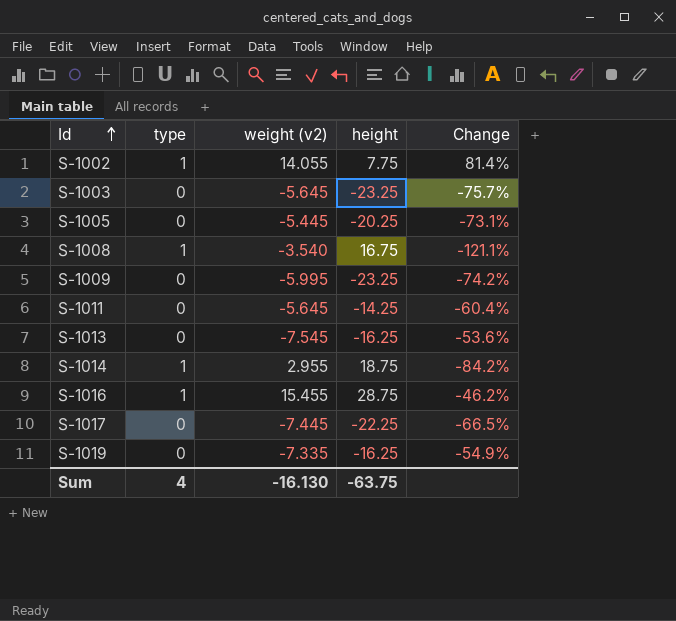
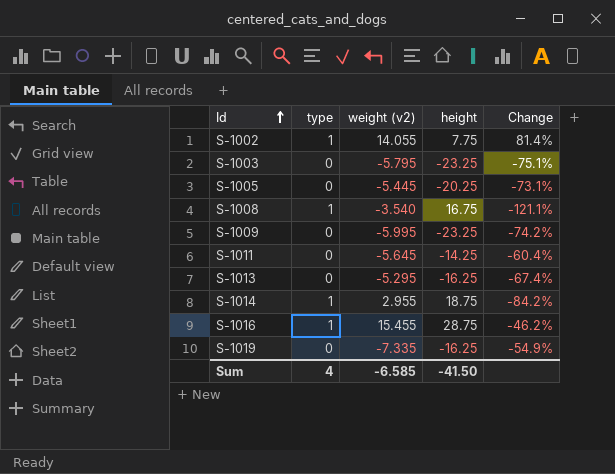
row S-1017: 0 | -7.445 | -22.25 | -66.5% -> none
S-1003 | weight (v2): -5.645 -> -5.795
S-1003 | Change: -75.7% -> -75.1%
S-1013 | weight (v2): -7.545 -> -5.295
S-1013 | Change: -53.6% -> -67.4%
Sum | weight (v2): -16.130 -> -6.585
Sum | height: -63.75 -> -41.50

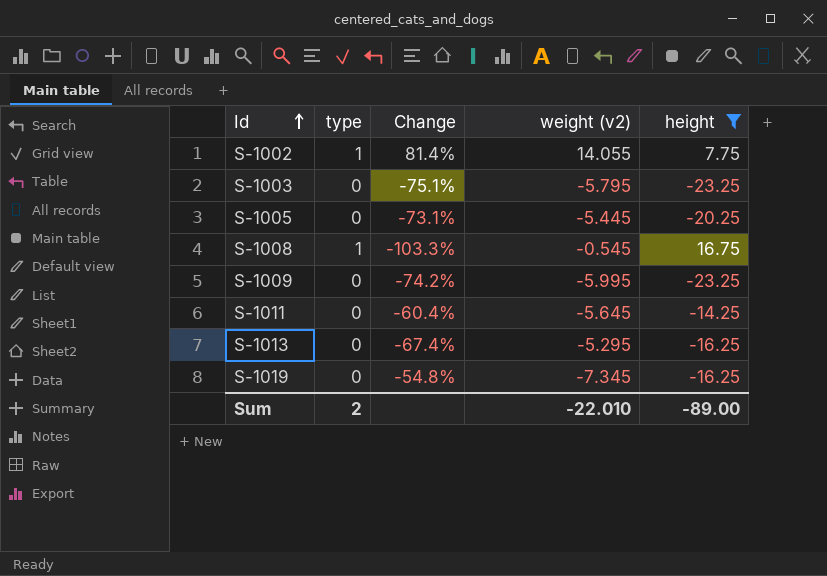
filter: none -> height <= 16.75
column Change | position: 5 -> 3
S-1008 | Change: -121.1% -> -103.3%
S-1008 | weight (v2): -3.540 -> -0.545
S-1019 | Change: -54.9% -> -54.8%
S-1019 | weight (v2): -7.335 -> -7.345
Sum | type: 4 -> 2
Sum | weight (v2): -6.585 -> -22.010
Sum | height: -41.50 -> -89.00

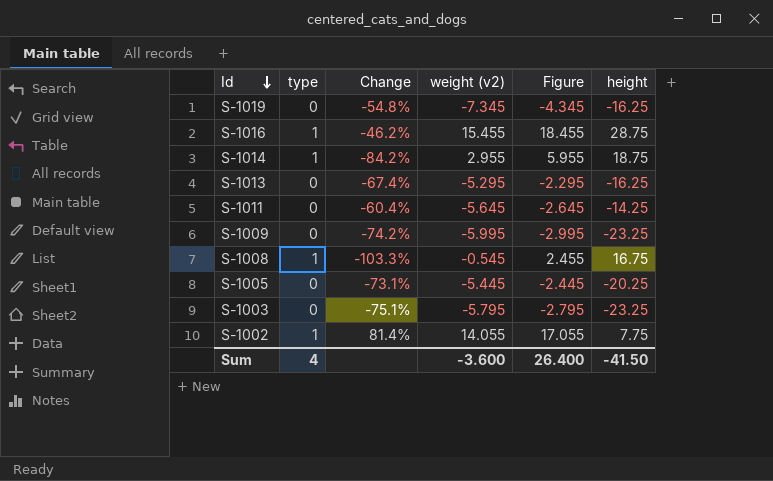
filter: height <= 16.75 -> none
row order: Id ascending -> Id descending
column Figure | formula: none -> [weight (v2)] + 3
Sum | type: 2 -> 4
Sum | weight (v2): -22.010 -> -3.600
Sum | height: -89.00 -> -41.50

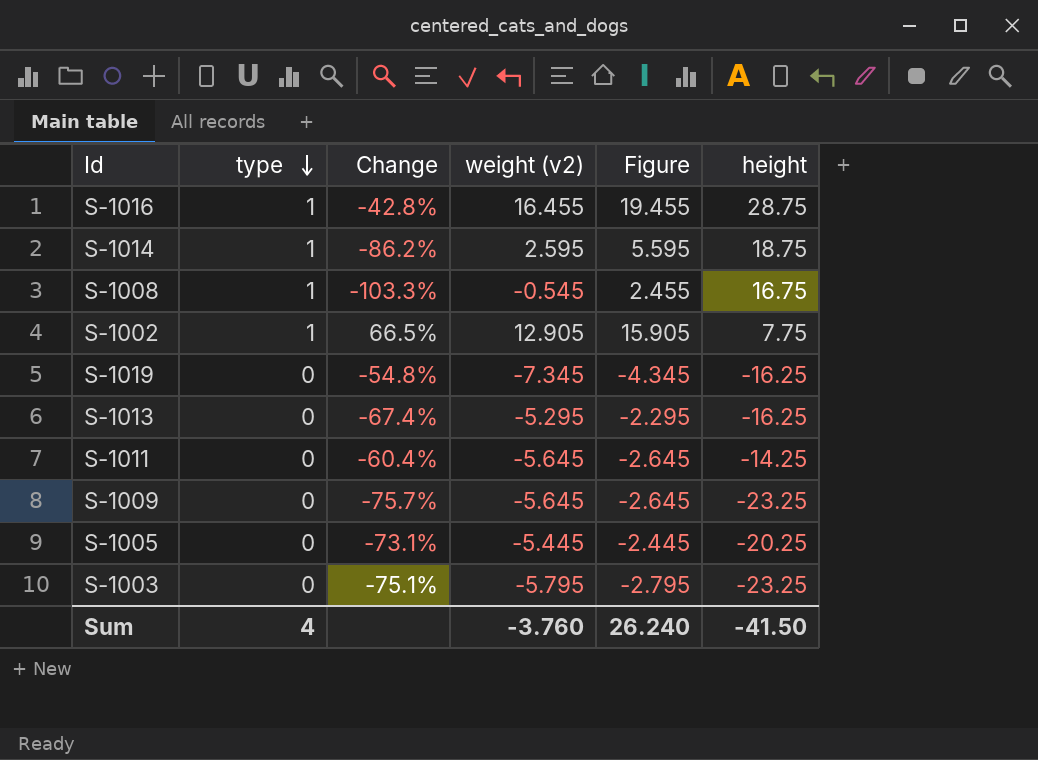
row order: Id descending -> type descending
S-1016 | Change: -46.2% -> -42.8%
S-1016 | weight (v2): 15.455 -> 16.455
S-1016 | Figure: 18.455 -> 19.455
S-1014 | Change: -84.2% -> -86.2%
S-1014 | weight (v2): 2.955 -> 2.595
S-1014 | Figure: 5.955 -> 5.595
S-1002 | Change: 81.4% -> 66.5%
S-1002 | weight (v2): 14.055 -> 12.905
S-1002 | Figure: 17.055 -> 15.905
S-1009 | Change: -74.2% -> -75.7%
S-1009 | weight (v2): -5.995 -> -5.645
S-1009 | Figure: -2.995 -> -2.645
Sum | weight (v2): -3.600 -> -3.760
Sum | Figure: 26.400 -> 26.240

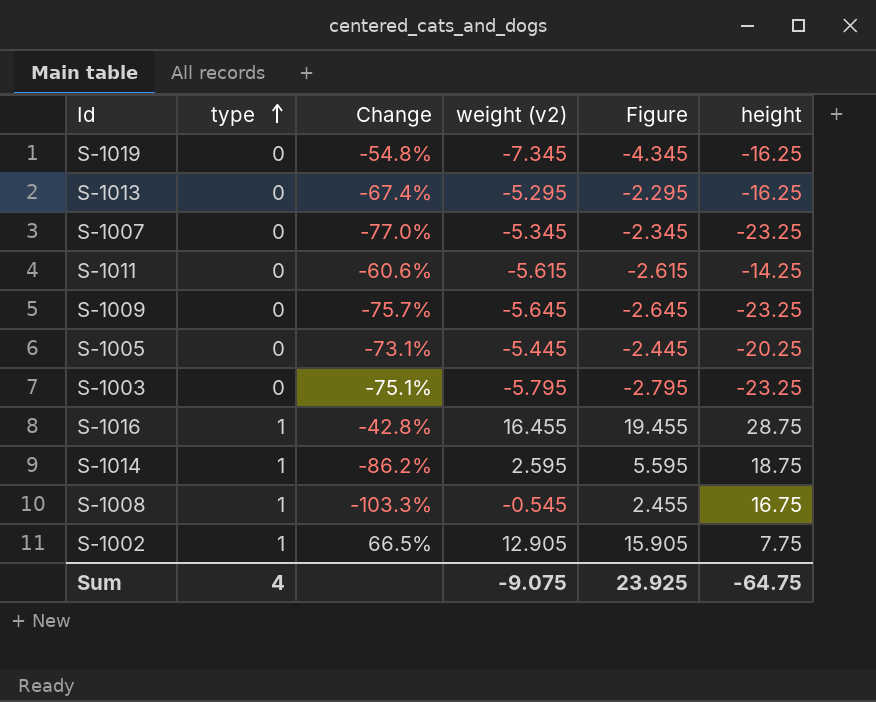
row order: type descending -> type ascending
row S-1007: none -> 0 | -77.0% | -5.345 | -2.345 | -23.25
S-1011 | Change: -60.4% -> -60.6%
S-1011 | weight (v2): -5.645 -> -5.615
S-1011 | Figure: -2.645 -> -2.615
Sum | weight (v2): -3.760 -> -9.075
Sum | Figure: 26.240 -> 23.925
Sum | height: -41.50 -> -64.75

